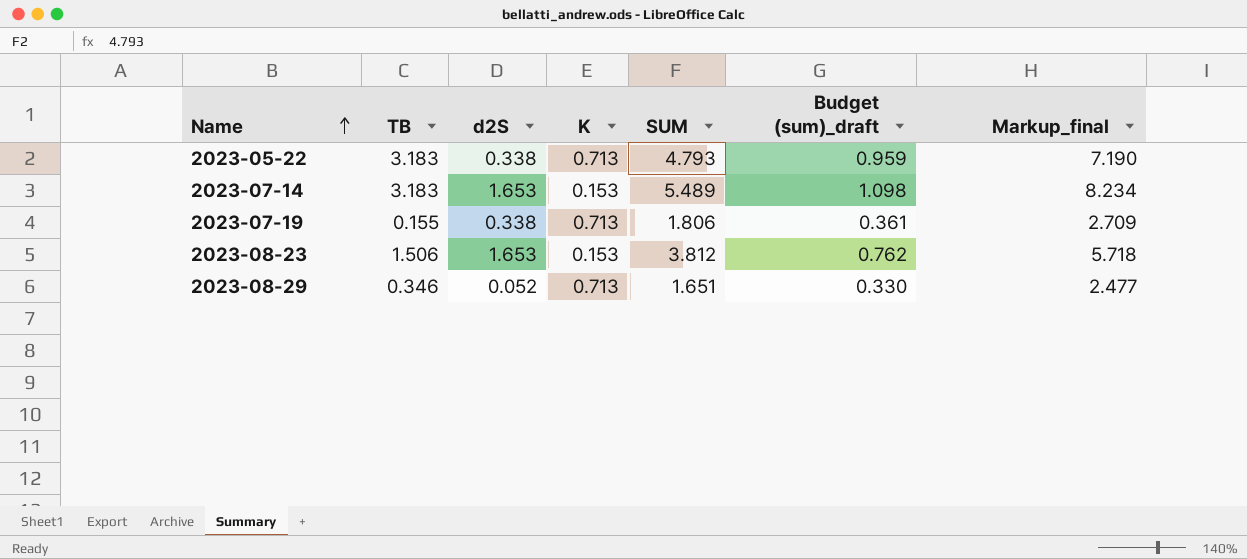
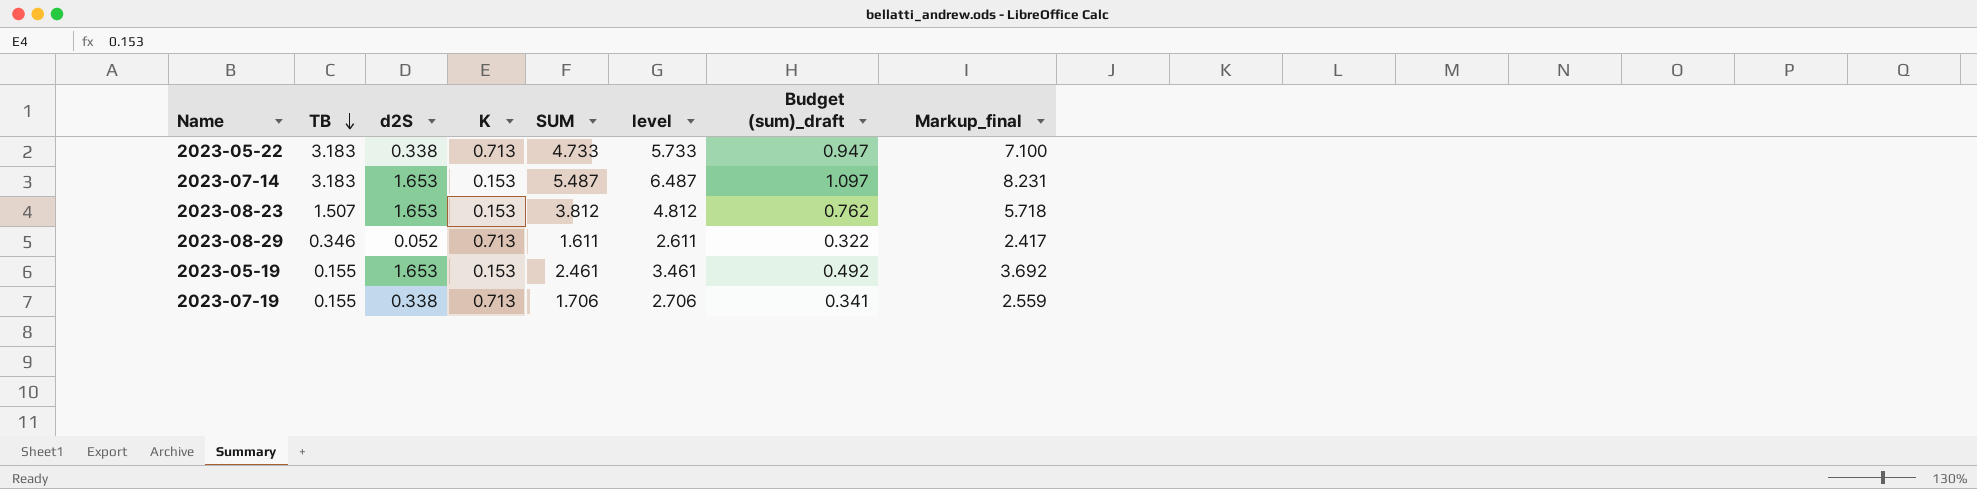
row order: Name ascending -> TB descending
column level | formula: none -> [SUM] + 1
2023-05-22 | SUM: 4.793 -> 4.733
2023-05-22 | Budget (sum)_draft: 0.959 -> 0.947
2023-05-22 | Markup_final: 7.190 -> 7.100
2023-07-14 | SUM: 5.489 -> 5.487
2023-07-14 | Budget (sum)_draft: 1.098 -> 1.097
2023-07-14 | Markup_final: 8.234 -> 8.231
2023-08-23 | TB: 1.506 -> 1.507
2023-08-29 | SUM: 1.651 -> 1.611
2023-08-29 | Budget (sum)_draft: 0.330 -> 0.322
2023-08-29 | Markup_final: 2.477 -> 2.417
row 2023-05-19: none -> 0.155 | 1.653 | 0.153 | 2.461 | 3.461 | 0.492 | 3.692
2023-07-19 | SUM: 1.806 -> 1.706
2023-07-19 | Budget (sum)_draft: 0.361 -> 0.341
2023-07-19 | Markup_final: 2.709 -> 2.559

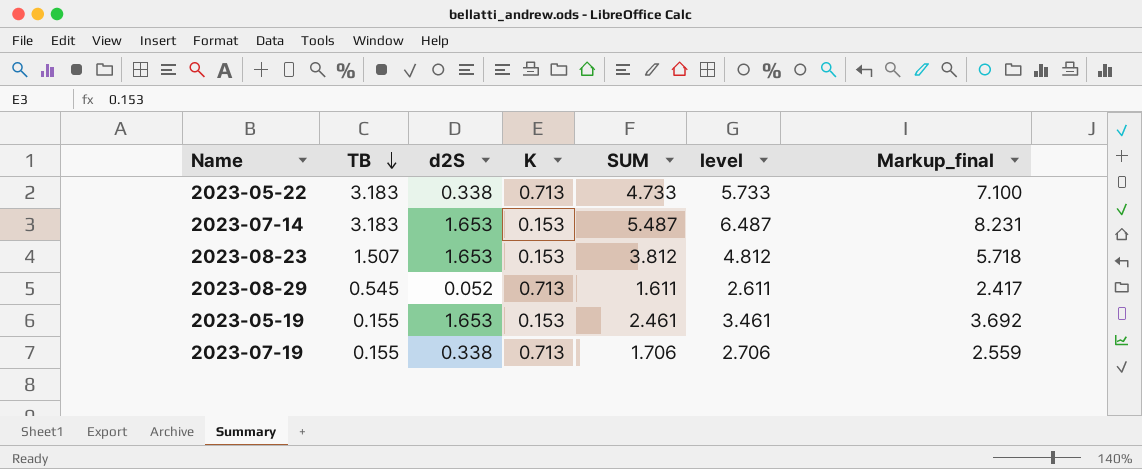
column Budget (sum)_draft | formula: [SUM] * 0.2 -> none
2023-08-29 | TB: 0.346 -> 0.545

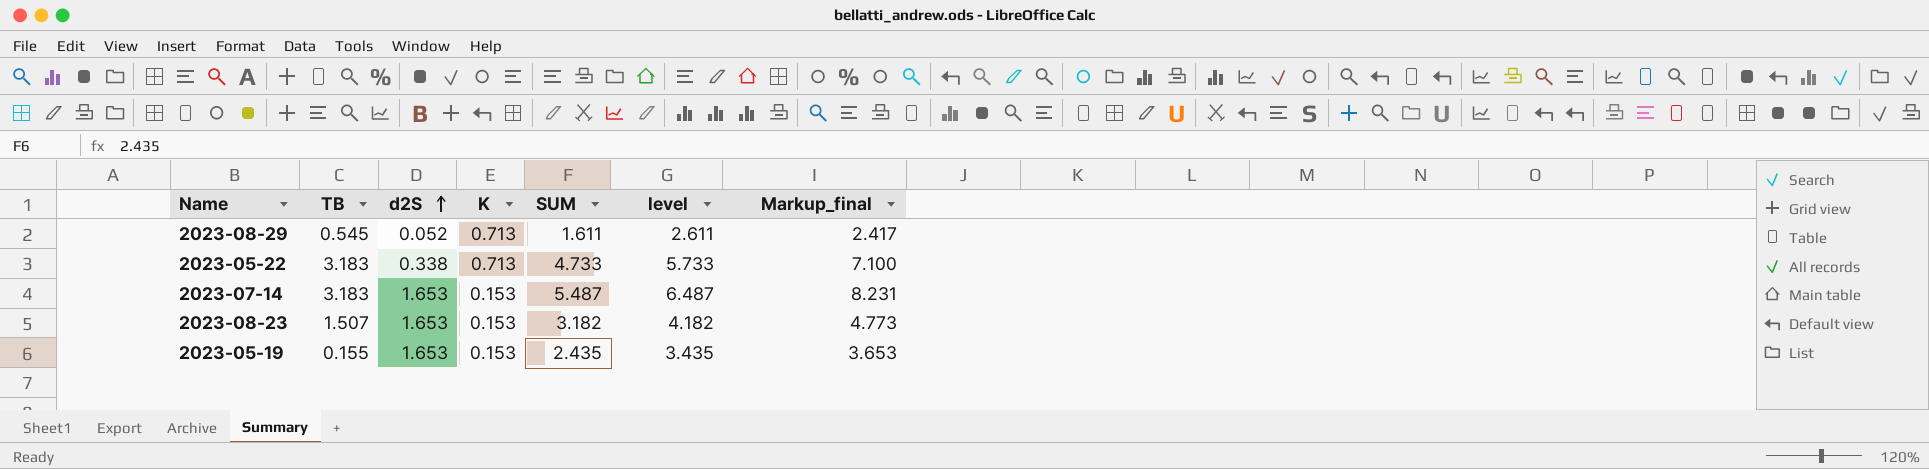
row order: TB descending -> d2S ascending
row 2023-07-19: 0.155 | 0.338 | 0.713 | 1.706 | 2.706 | 2.559 -> none
2023-08-23 | SUM: 3.812 -> 3.182
2023-08-23 | level: 4.812 -> 4.182
2023-08-23 | Markup_final: 5.718 -> 4.773
2023-05-19 | SUM: 2.461 -> 2.435
2023-05-19 | level: 3.461 -> 3.435
2023-05-19 | Markup_final: 3.692 -> 3.653

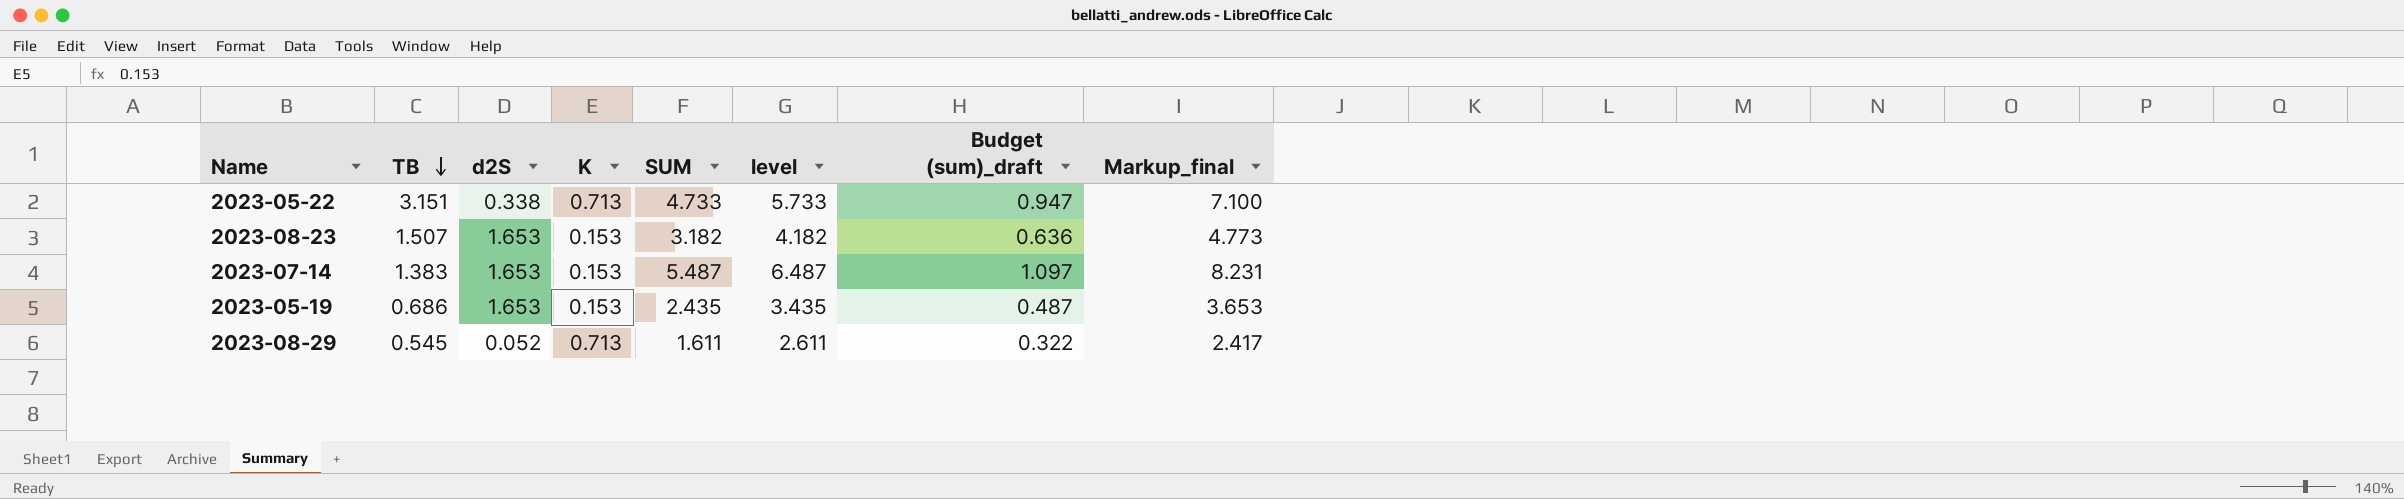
row order: d2S ascending -> TB descending
column Budget (sum)_draft | formula: none -> [SUM] * 0.2
2023-05-22 | TB: 3.183 -> 3.151
2023-07-14 | TB: 3.183 -> 1.383
2023-05-19 | TB: 0.155 -> 0.686

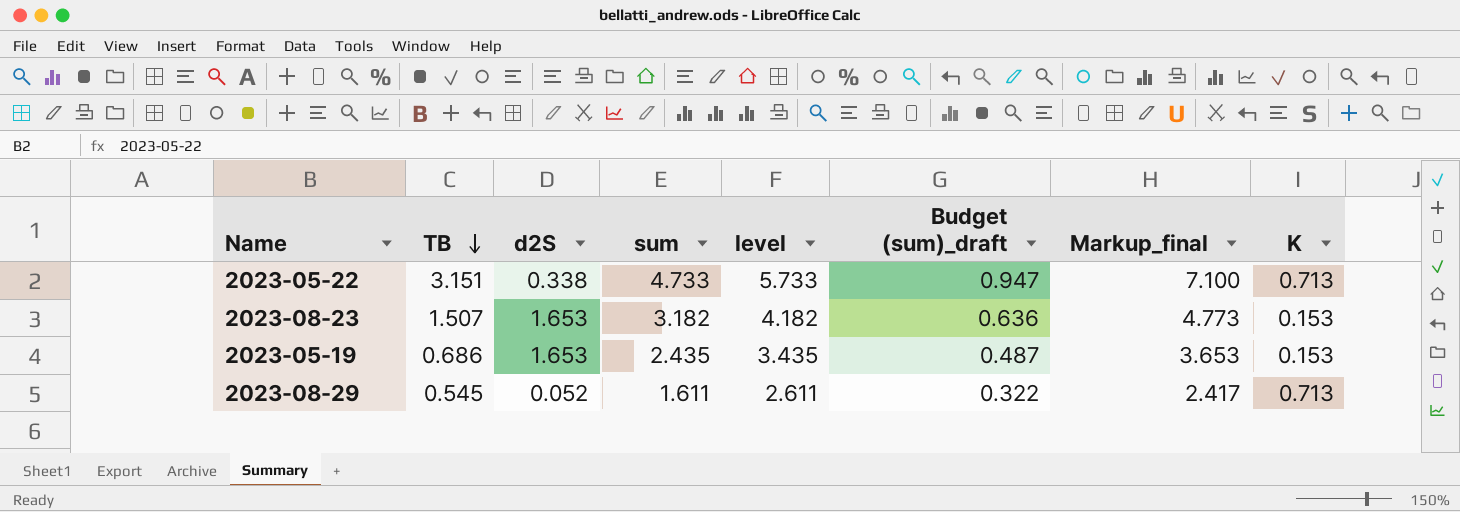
column name: SUM -> sum
column K | position: 4 -> 8
row 2023-07-14: 1.383 | 1.653 | 0.153 | 5.487 | 6.487 | 1.097 | 8.231 -> none

